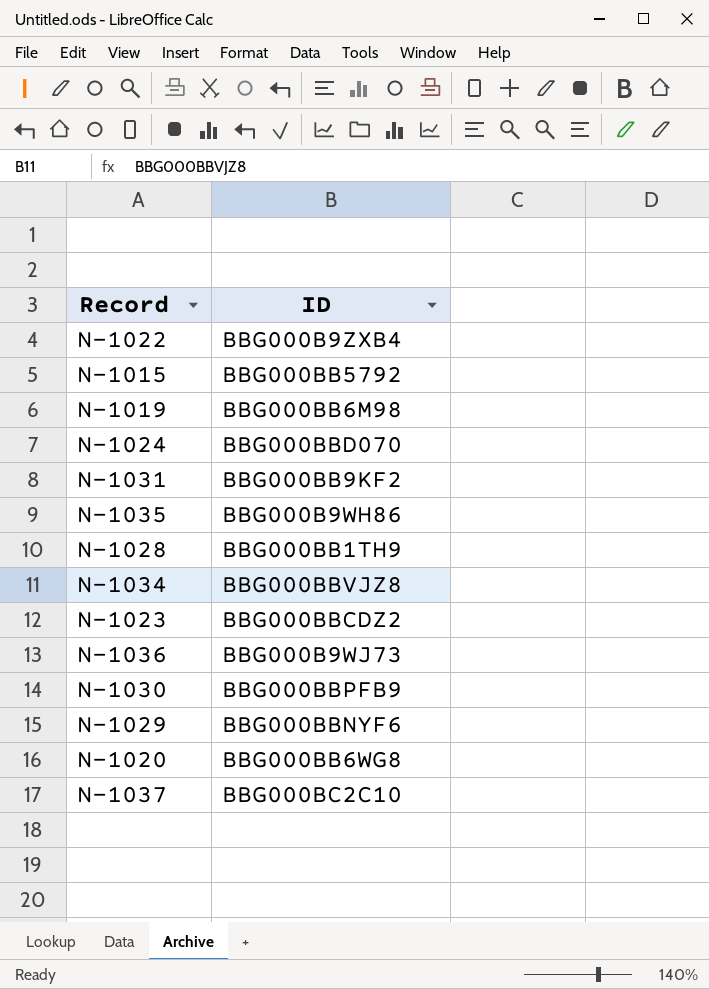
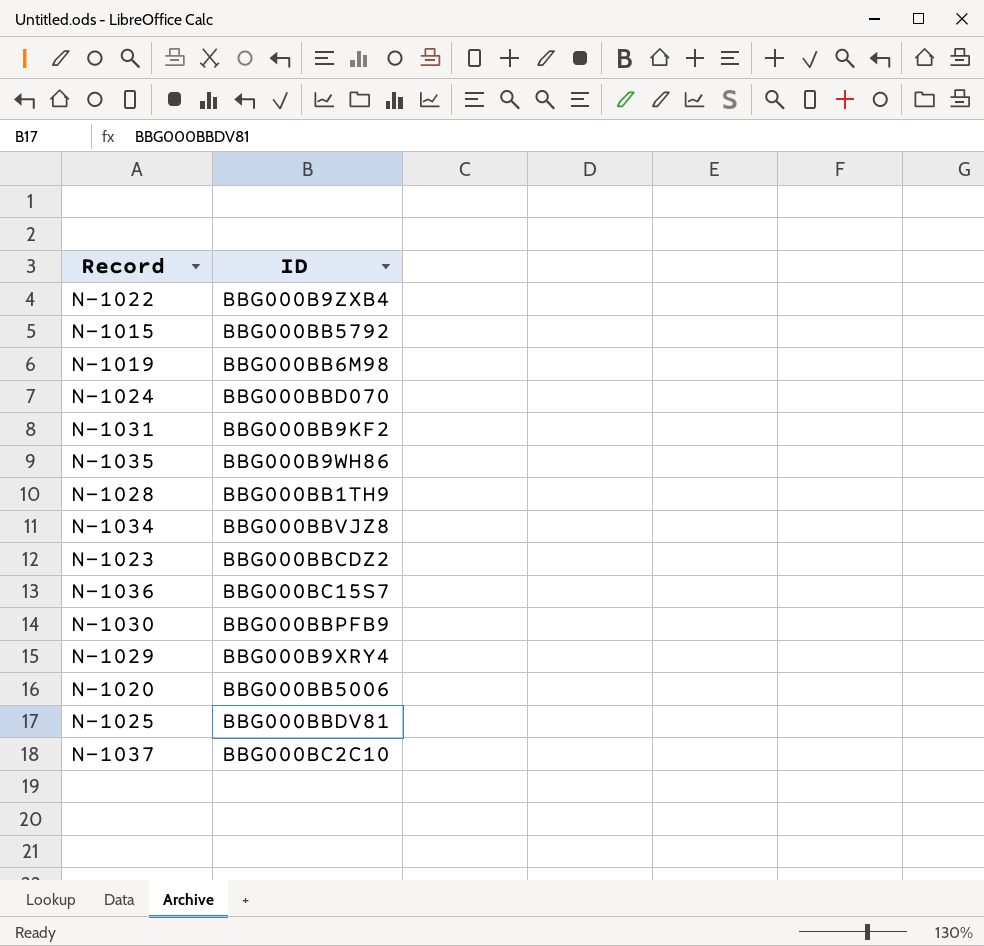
N-1036 | ID: BBG000B9WJ73 -> BBG000BC15S7
N-1029 | ID: BBG000BBNYF6 -> BBG000B9XRY4
N-1020 | ID: BBG000BB6WG8 -> BBG000BB5006
row N-1025: none -> BBG000BBDV81

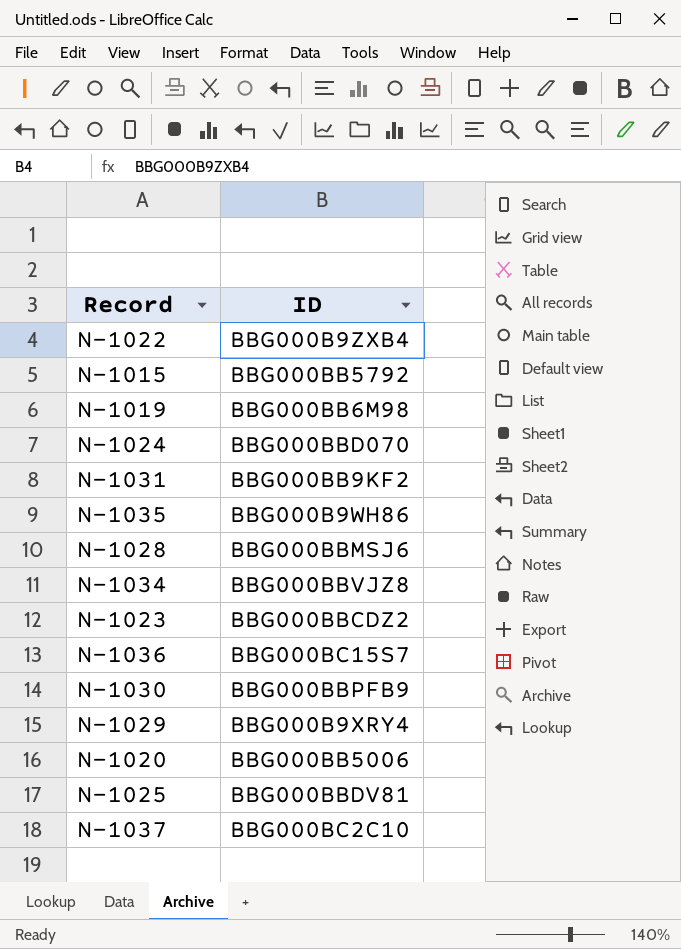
N-1028 | ID: BBG000BB1TH9 -> BBG000BBMSJ6

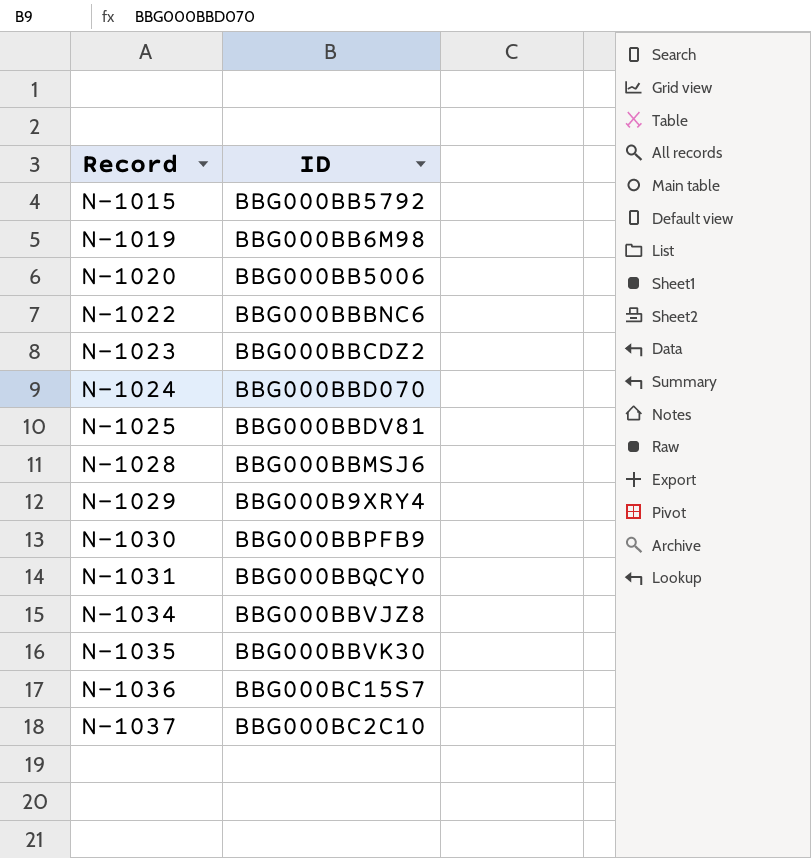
row order: none -> Record ascending
N-1022 | ID: BBG000B9ZXB4 -> BBG000BBBNC6
N-1031 | ID: BBG000BB9KF2 -> BBG000BBQCY0
N-1035 | ID: BBG000B9WH86 -> BBG000BBVK30

